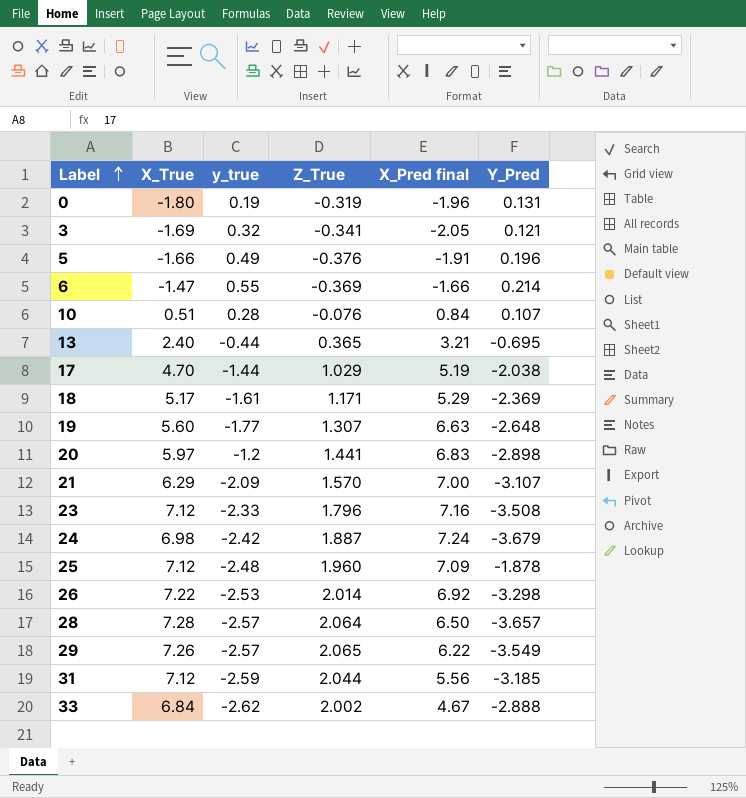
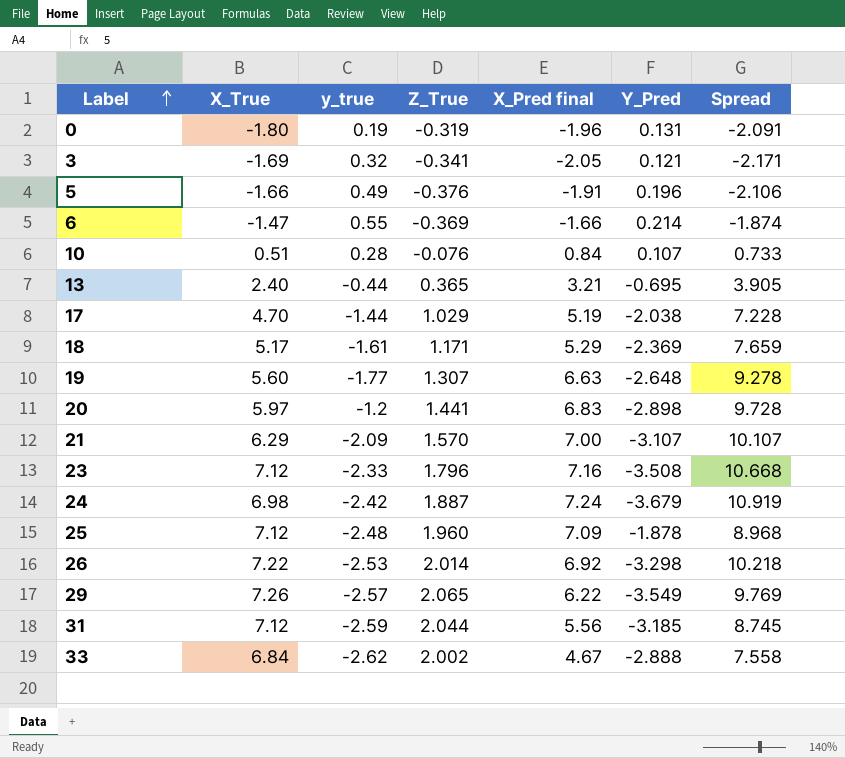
column Spread | formula: none -> [X_Pred final] - [Y_Pred]
row 28: 7.28 | -2.57 | 2.064 | 6.50 | -3.657 -> none

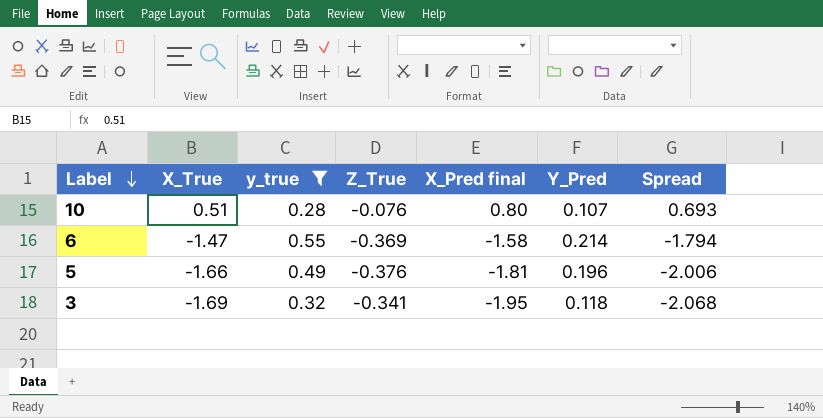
filter: none -> y_true >= 0.28
row order: Label ascending -> Label descending
10 | X_Pred final: 0.84 -> 0.80
10 | Spread: 0.733 -> 0.693
6 | X_Pred final: -1.66 -> -1.58
6 | Spread: -1.874 -> -1.794
5 | X_Pred final: -1.91 -> -1.81
5 | Spread: -2.106 -> -2.006
3 | X_Pred final: -2.05 -> -1.95
3 | Y_Pred: 0.121 -> 0.118
3 | Spread: -2.171 -> -2.068

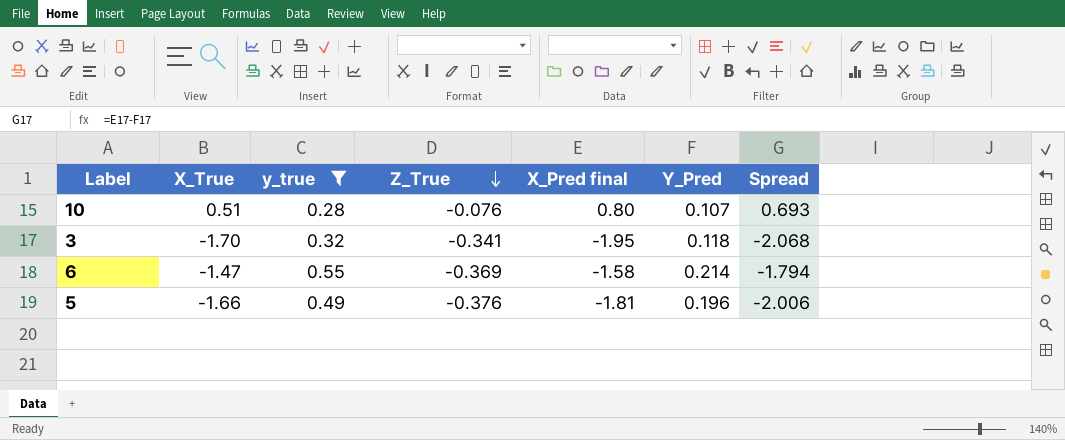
row order: Label descending -> Z_True descending
3 | X_True: -1.69 -> -1.70

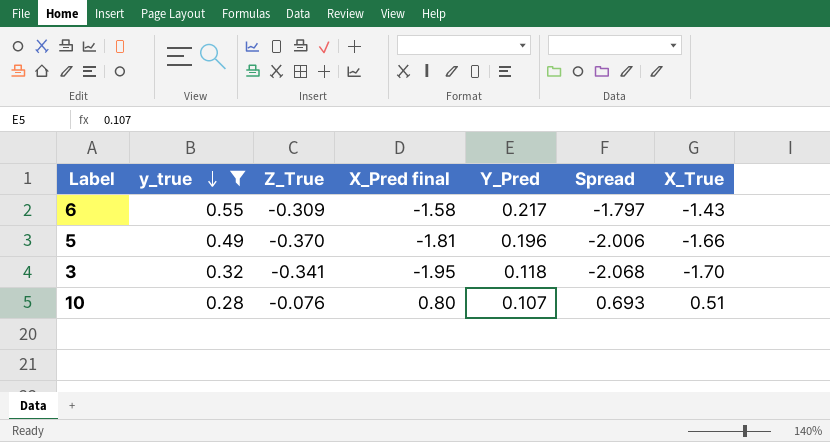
row order: Z_True descending -> y_true descending
column X_True | position: 2 -> 7
6 | Z_True: -0.369 -> -0.309
6 | Y_Pred: 0.214 -> 0.217
6 | Spread: -1.794 -> -1.797
6 | X_True: -1.47 -> -1.43
5 | Z_True: -0.376 -> -0.370

